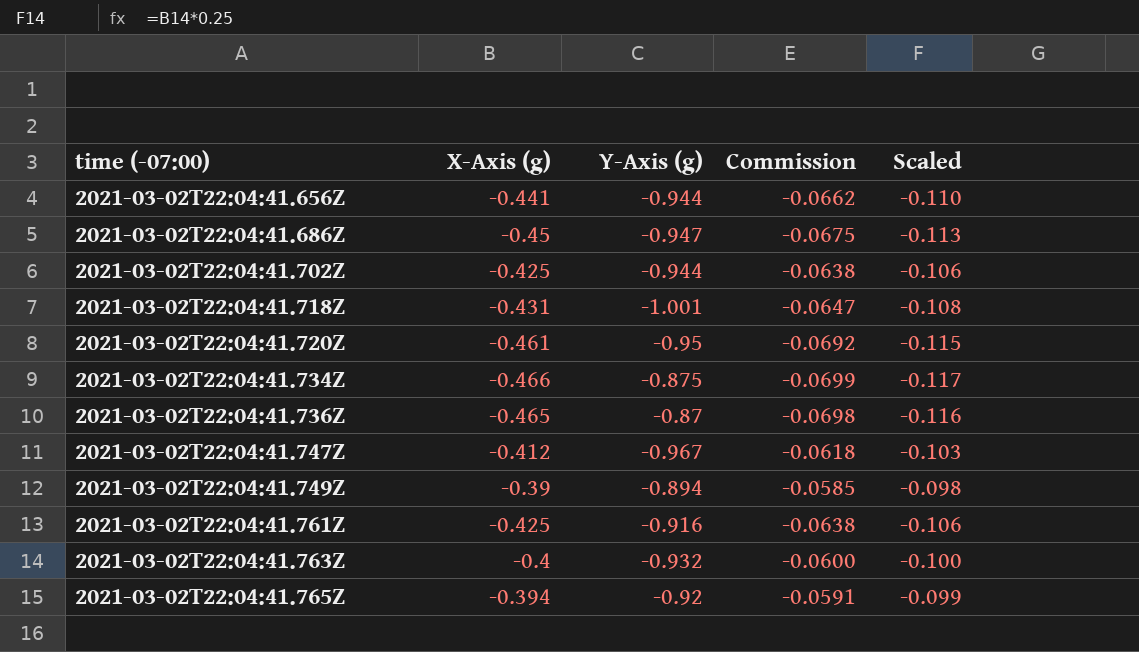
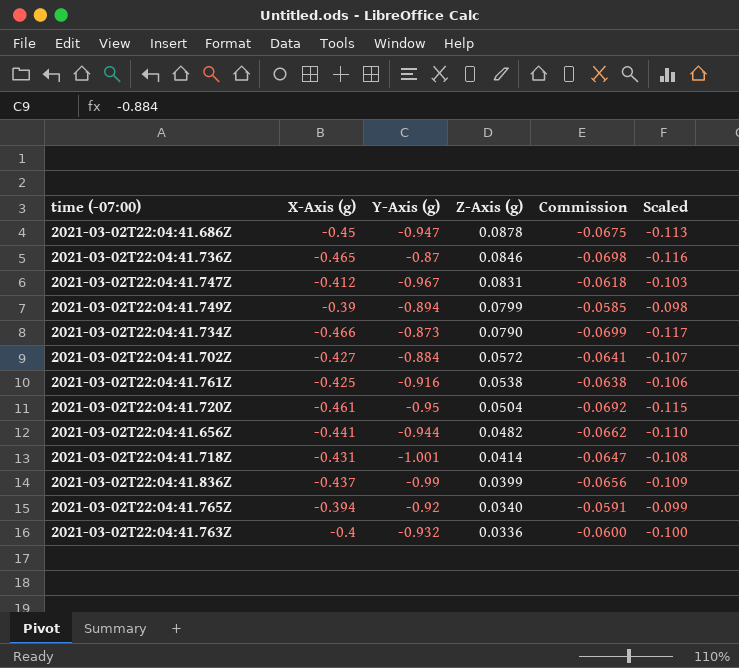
row order: time (-07:00) ascending -> Z-Axis (g) descending
column Z-Axis (g) | position: none -> 4
2021-03-02T22:04:41.734Z | Y-Axis (g): -0.875 -> -0.873
2021-03-02T22:04:41.702Z | X-Axis (g): -0.425 -> -0.427
2021-03-02T22:04:41.702Z | Y-Axis (g): -0.944 -> -0.884
2021-03-02T22:04:41.702Z | Commission: -0.0638 -> -0.0641
2021-03-02T22:04:41.702Z | Scaled: -0.106 -> -0.107
row 2021-03-02T22:04:41.836Z: none -> -0.437 | -0.99 | 0.0399 | -0.0656 | -0.109

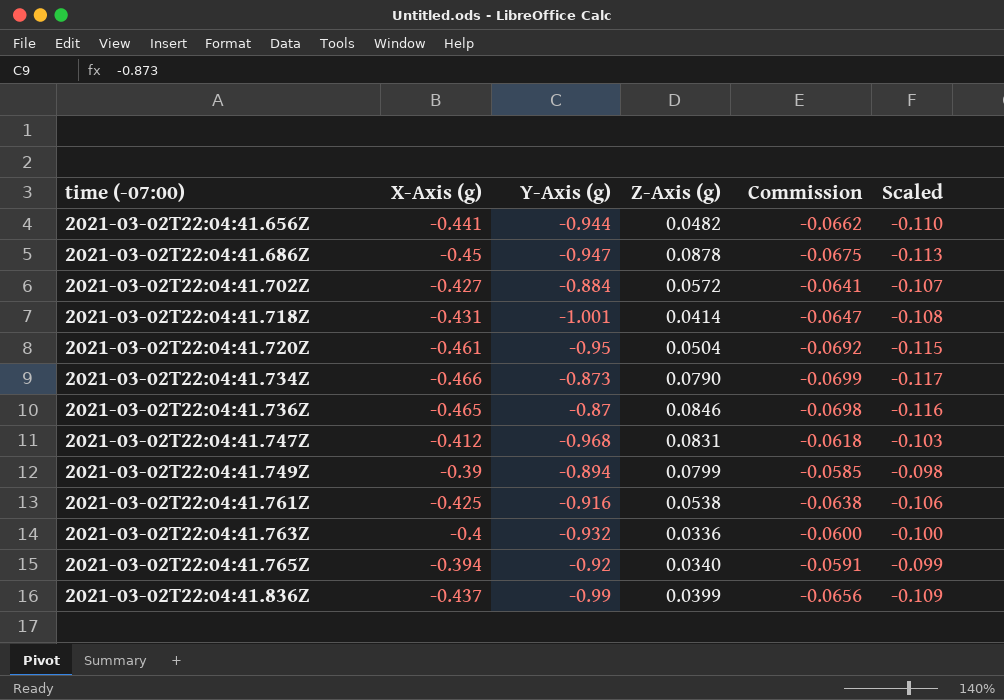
row order: Z-Axis (g) descending -> time (-07:00) ascending
2021-03-02T22:04:41.747Z | Y-Axis (g): -0.967 -> -0.968

